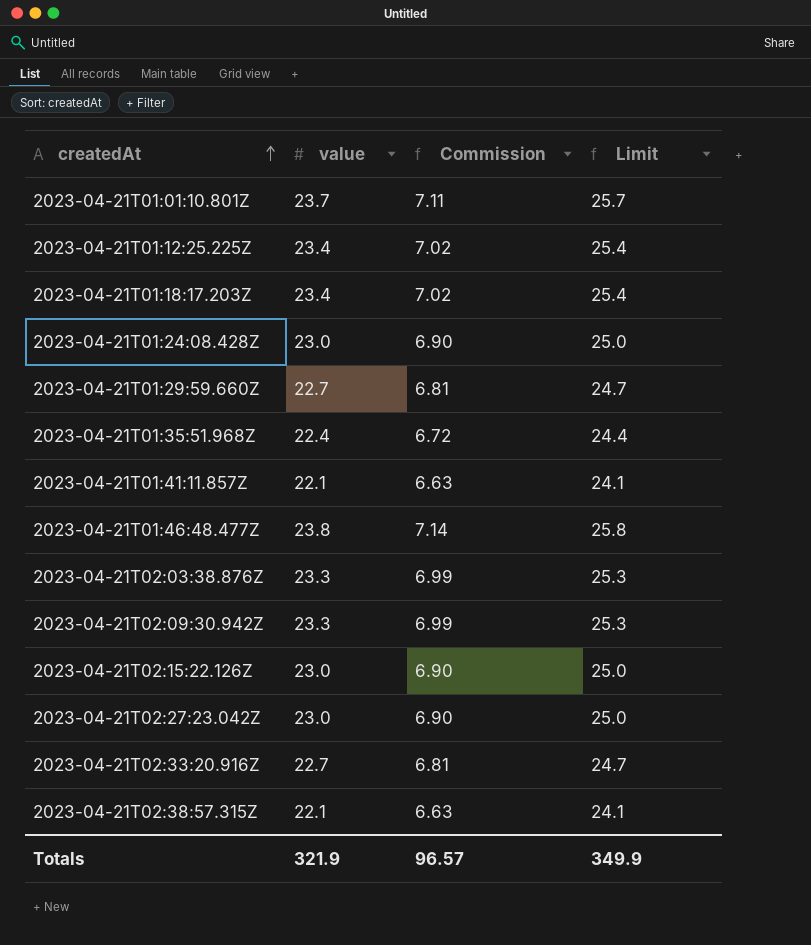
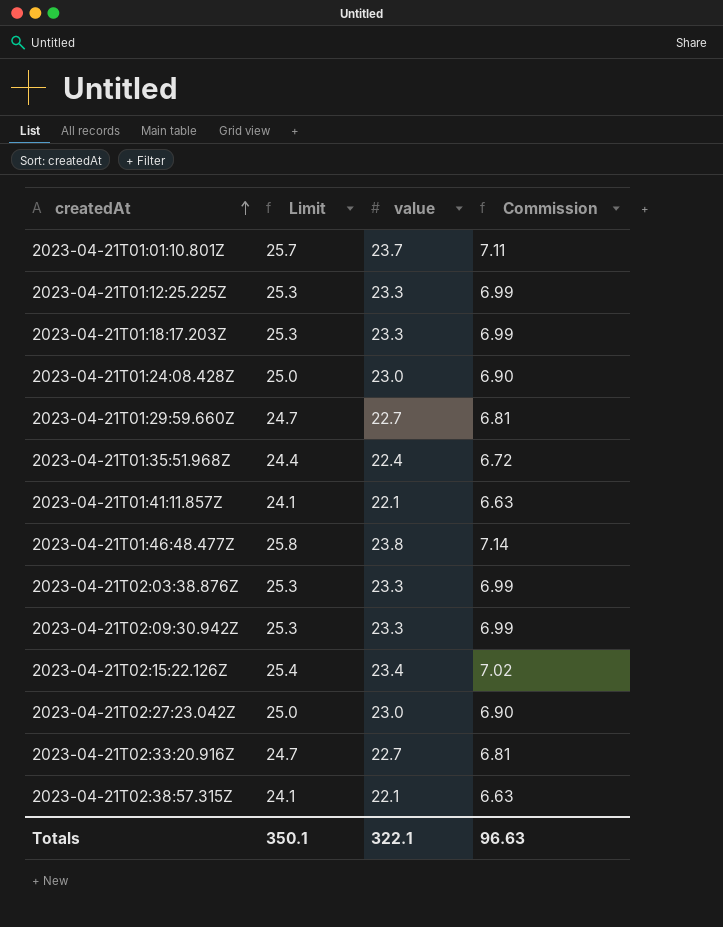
column Limit | position: 4 -> 2
2023-04-21T01:12:25.225Z | Limit: 25.4 -> 25.3
2023-04-21T01:12:25.225Z | value: 23.4 -> 23.3
2023-04-21T01:12:25.225Z | Commission: 7.02 -> 6.99
2023-04-21T01:18:17.203Z | Limit: 25.4 -> 25.3
2023-04-21T01:18:17.203Z | value: 23.4 -> 23.3
2023-04-21T01:18:17.203Z | Commission: 7.02 -> 6.99
2023-04-21T02:15:22.126Z | Limit: 25.0 -> 25.4
2023-04-21T02:15:22.126Z | value: 23.0 -> 23.4
2023-04-21T02:15:22.126Z | Commission: 6.90 -> 7.02
Totals | Limit: 349.9 -> 350.1
Totals | value: 321.9 -> 322.1
Totals | Commission: 96.57 -> 96.63

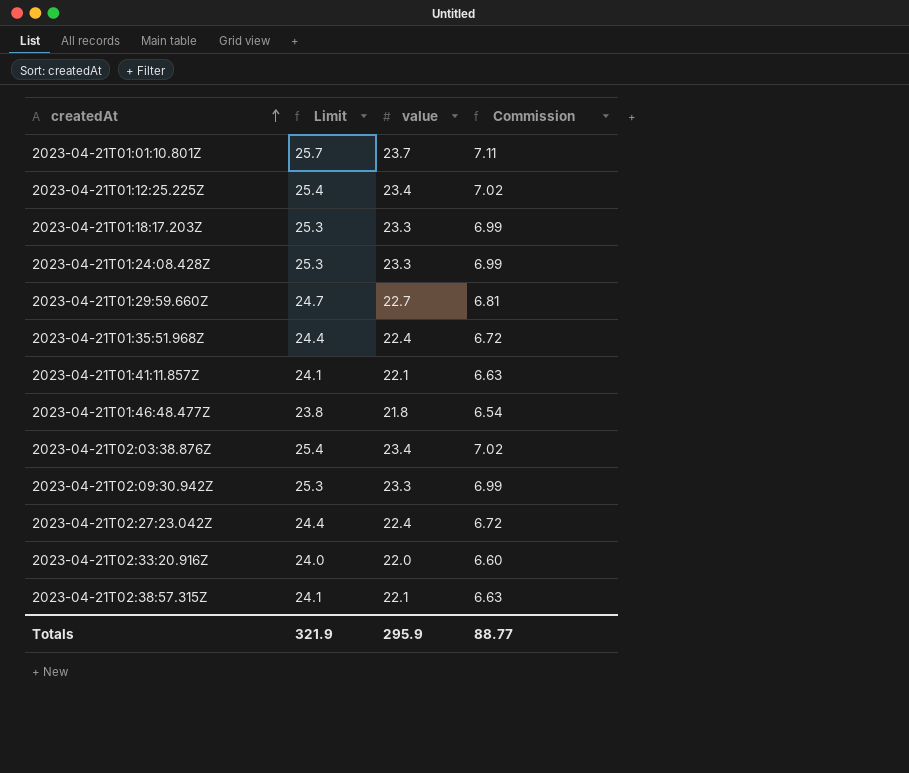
row 2023-04-21T02:15:22.126Z: 25.4 | 23.4 | 7.02 -> none
2023-04-21T01:12:25.225Z | Limit: 25.3 -> 25.4
2023-04-21T01:12:25.225Z | value: 23.3 -> 23.4
2023-04-21T01:12:25.225Z | Commission: 6.99 -> 7.02
2023-04-21T01:24:08.428Z | Limit: 25.0 -> 25.3
2023-04-21T01:24:08.428Z | value: 23.0 -> 23.3
2023-04-21T01:24:08.428Z | Commission: 6.90 -> 6.99
2023-04-21T01:46:48.477Z | Limit: 25.8 -> 23.8
2023-04-21T01:46:48.477Z | value: 23.8 -> 21.8
2023-04-21T01:46:48.477Z | Commission: 7.14 -> 6.54
2023-04-21T02:03:38.876Z | Limit: 25.3 -> 25.4
2023-04-21T02:03:38.876Z | value: 23.3 -> 23.4
2023-04-21T02:03:38.876Z | Commission: 6.99 -> 7.02
2023-04-21T02:27:23.042Z | Limit: 25.0 -> 24.4
2023-04-21T02:27:23.042Z | value: 23.0 -> 22.4
2023-04-21T02:27:23.042Z | Commission: 6.90 -> 6.72
2023-04-21T02:33:20.916Z | Limit: 24.7 -> 24.0
2023-04-21T02:33:20.916Z | value: 22.7 -> 22.0
2023-04-21T02:33:20.916Z | Commission: 6.81 -> 6.60
Totals | Limit: 350.1 -> 321.9
Totals | value: 322.1 -> 295.9
Totals | Commission: 96.63 -> 88.77

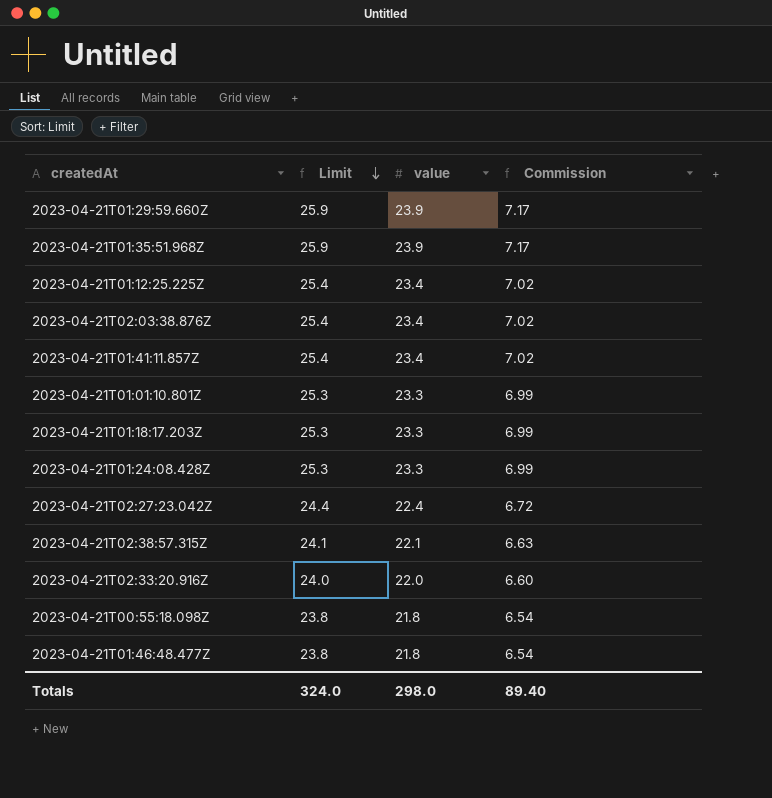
row order: createdAt ascending -> Limit descending
row 2023-04-21T02:09:30.942Z: 25.3 | 23.3 | 6.99 -> none
2023-04-21T01:29:59.660Z | Limit: 24.7 -> 25.9
2023-04-21T01:29:59.660Z | value: 22.7 -> 23.9
2023-04-21T01:29:59.660Z | Commission: 6.81 -> 7.17
2023-04-21T01:35:51.968Z | Limit: 24.4 -> 25.9
2023-04-21T01:35:51.968Z | value: 22.4 -> 23.9
2023-04-21T01:35:51.968Z | Commission: 6.72 -> 7.17
2023-04-21T01:41:11.857Z | Limit: 24.1 -> 25.4
2023-04-21T01:41:11.857Z | value: 22.1 -> 23.4
2023-04-21T01:41:11.857Z | Commission: 6.63 -> 7.02
2023-04-21T01:01:10.801Z | Limit: 25.7 -> 25.3
2023-04-21T01:01:10.801Z | value: 23.7 -> 23.3
2023-04-21T01:01:10.801Z | Commission: 7.11 -> 6.99
row 2023-04-21T00:55:18.098Z: none -> 23.8 | 21.8 | 6.54
Totals | Limit: 321.9 -> 324.0
Totals | value: 295.9 -> 298.0
Totals | Commission: 88.77 -> 89.40

